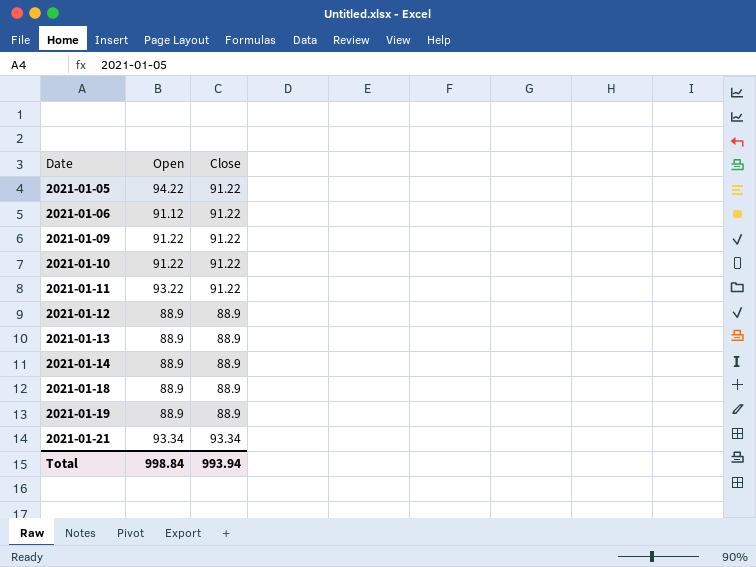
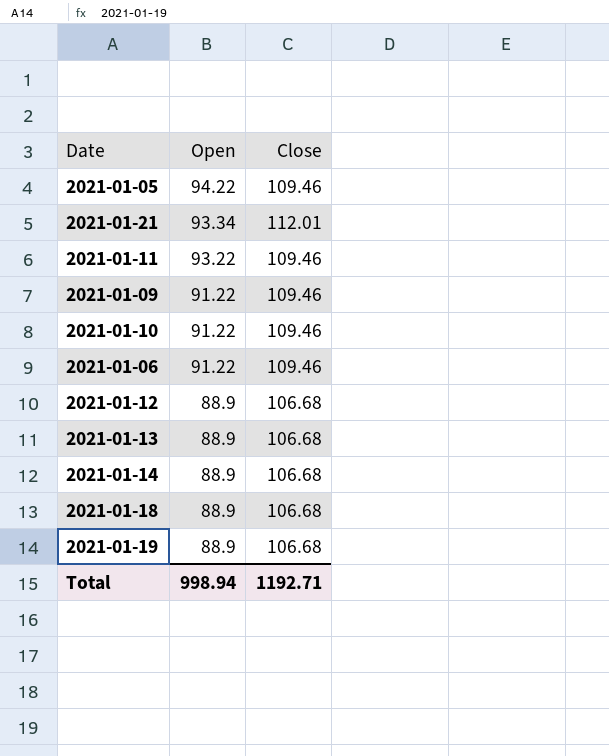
row order: Date ascending -> Open descending
2021-01-05 | Close: 91.22 -> 109.46
2021-01-21 | Close: 93.34 -> 112.01
2021-01-11 | Close: 91.22 -> 109.46
2021-01-09 | Close: 91.22 -> 109.46
2021-01-10 | Close: 91.22 -> 109.46
2021-01-06 | Open: 91.12 -> 91.22
2021-01-06 | Close: 91.22 -> 109.46
2021-01-12 | Close: 88.9 -> 106.68
2021-01-13 | Close: 88.9 -> 106.68
2021-01-14 | Close: 88.9 -> 106.68
2021-01-18 | Close: 88.9 -> 106.68
2021-01-19 | Close: 88.9 -> 106.68
Total | Open: 998.84 -> 998.94
Total | Close: 993.94 -> 1192.71

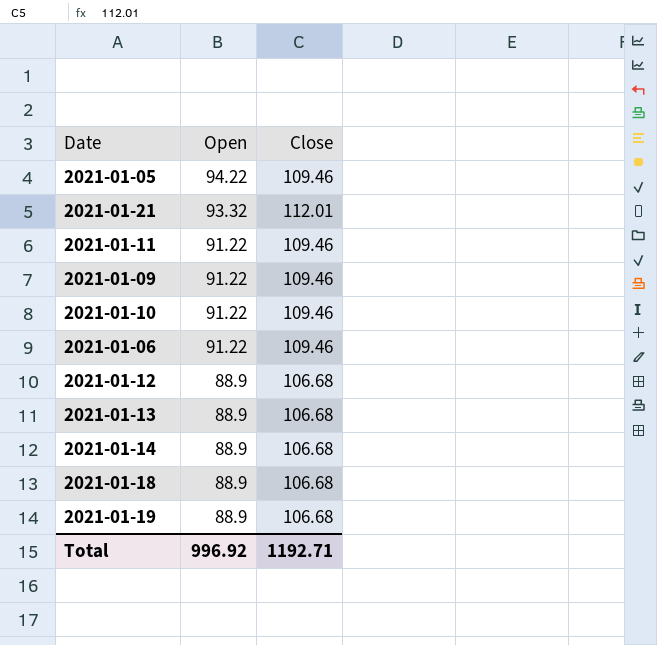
2021-01-21 | Open: 93.34 -> 93.32
2021-01-11 | Open: 93.22 -> 91.22
Total | Open: 998.94 -> 996.92

